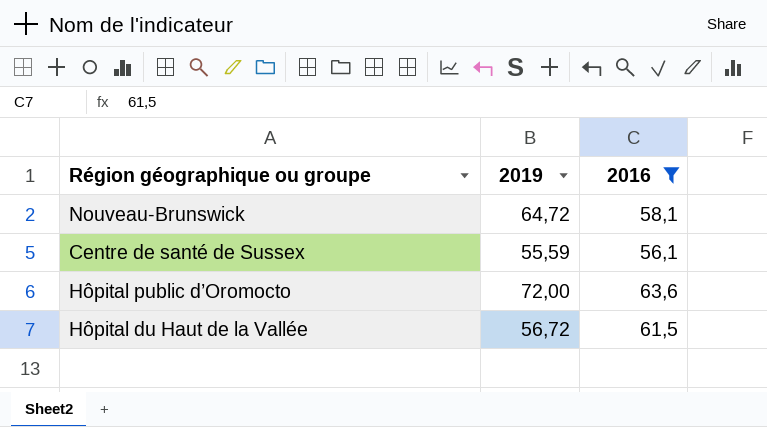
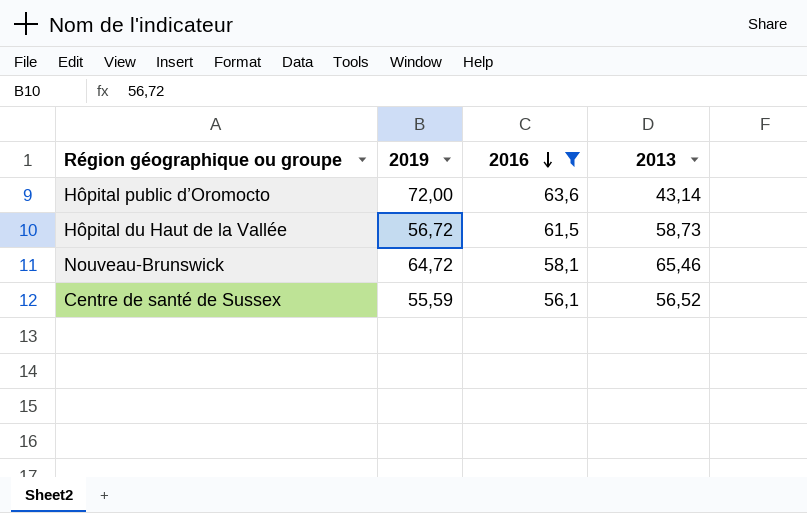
row order: none -> 2016 descending
column 2013 | position: none -> 4

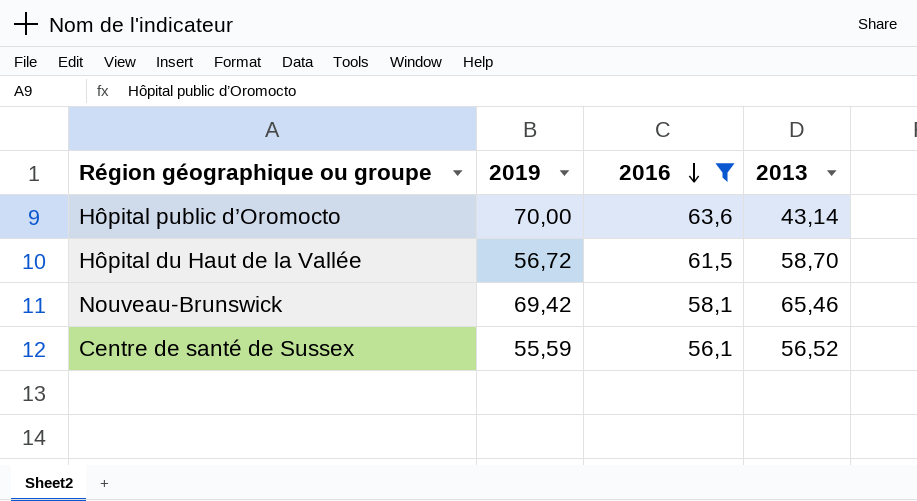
Hôpital public d’Oromocto | 2019: 72,00 -> 70,00
Hôpital du Haut de la Vallée | 2013: 58,73 -> 58,70
Nouveau-Brunswick | 2019: 64,72 -> 69,42

